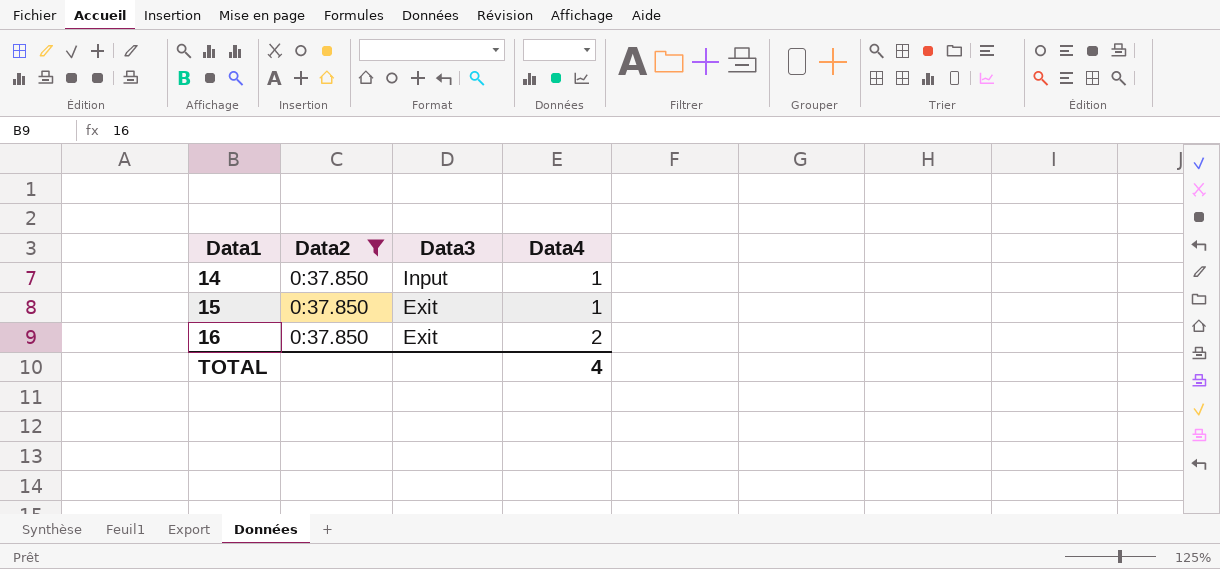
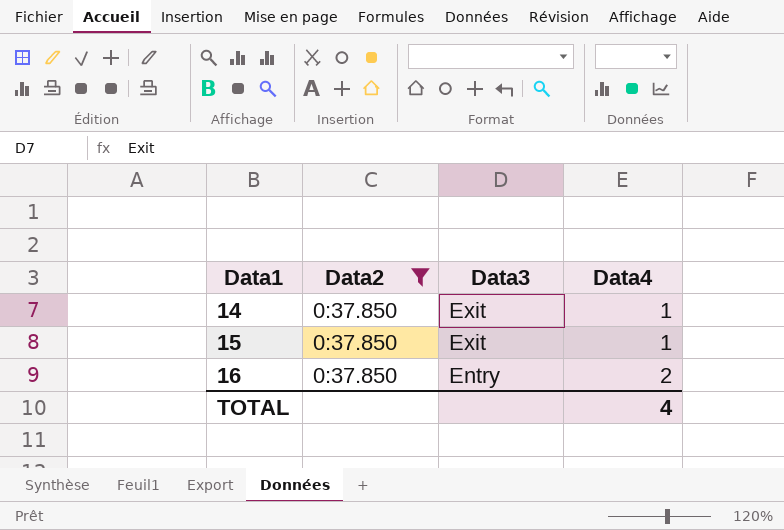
14 | Data3: Input -> Exit
16 | Data3: Exit -> Entry

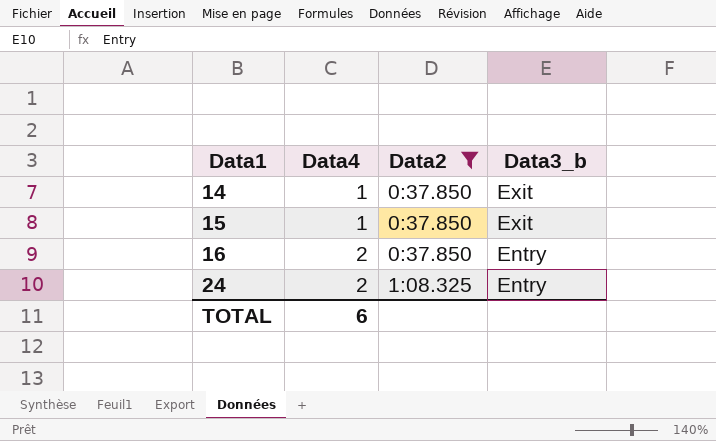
column Data4 | position: 4 -> 2
column name: Data3 -> Data3_b
row 24: none -> 2 | 1:08.325 | Entry
TOTAL | Data4: 4 -> 6

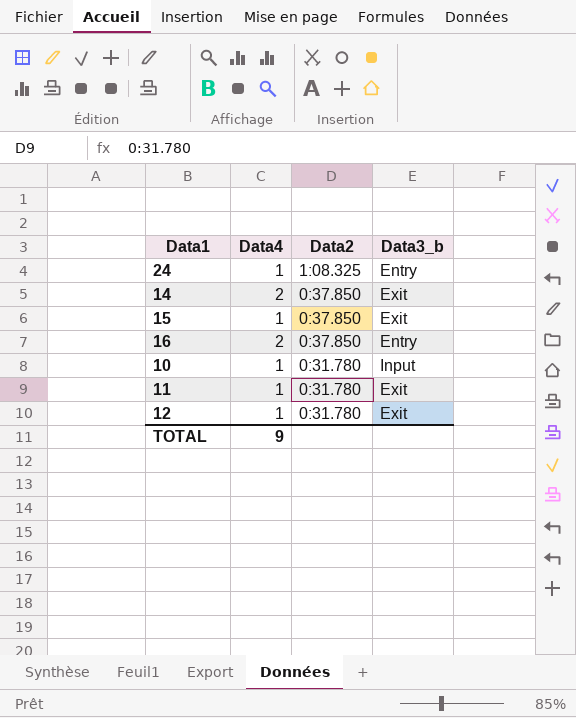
filter: Data2 != 0:31.780 -> none
row order: Data1 ascending -> Data2 descending
24 | Data4: 2 -> 1
14 | Data4: 1 -> 2
TOTAL | Data4: 6 -> 9

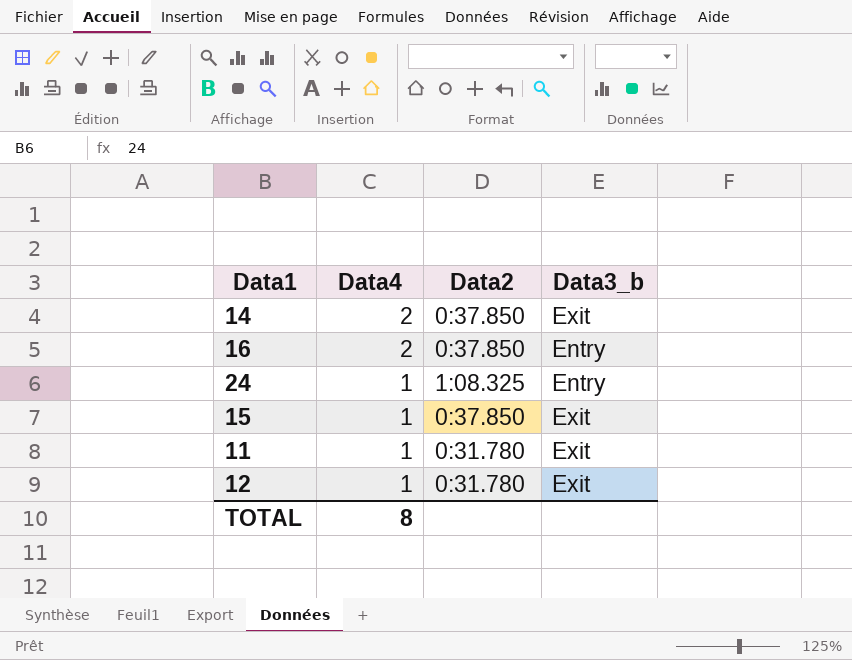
row order: Data2 descending -> Data4 descending
row 10: 1 | 0:31.780 | Input -> none
TOTAL | Data4: 9 -> 8

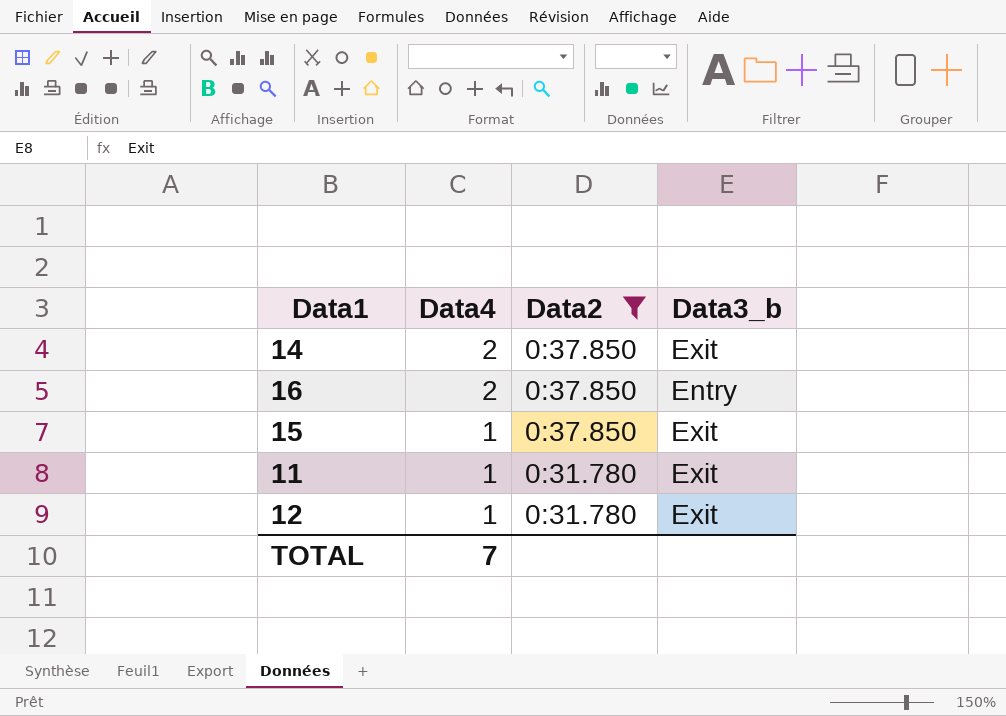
filter: none -> Data2 != 1:08.325
TOTAL | Data4: 8 -> 7

